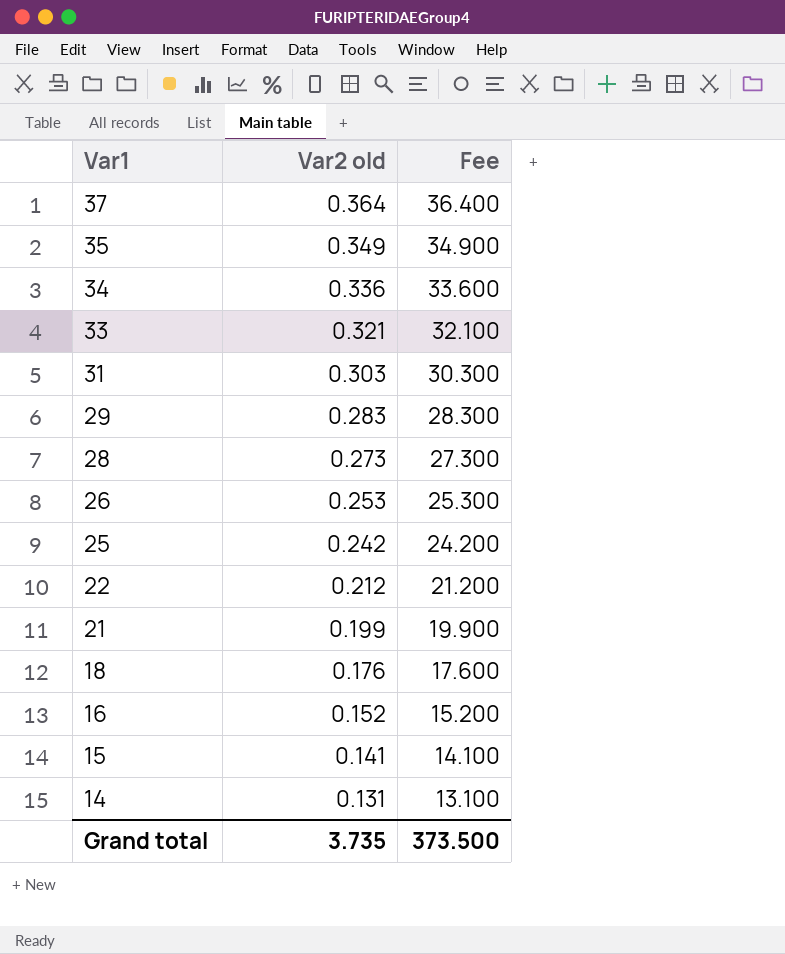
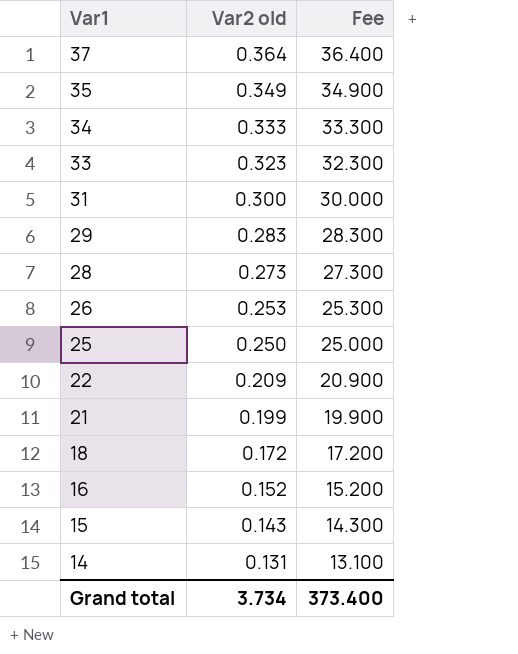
34 | Var2 old: 0.336 -> 0.333
34 | Fee: 33.600 -> 33.300
33 | Var2 old: 0.321 -> 0.323
33 | Fee: 32.100 -> 32.300
31 | Var2 old: 0.303 -> 0.300
31 | Fee: 30.300 -> 30.000
25 | Var2 old: 0.242 -> 0.250
25 | Fee: 24.200 -> 25.000
22 | Var2 old: 0.212 -> 0.209
22 | Fee: 21.200 -> 20.900
18 | Var2 old: 0.176 -> 0.172
18 | Fee: 17.600 -> 17.200
15 | Var2 old: 0.141 -> 0.143
15 | Fee: 14.100 -> 14.300
Grand total | Var2 old: 3.735 -> 3.734
Grand total | Fee: 373.500 -> 373.400

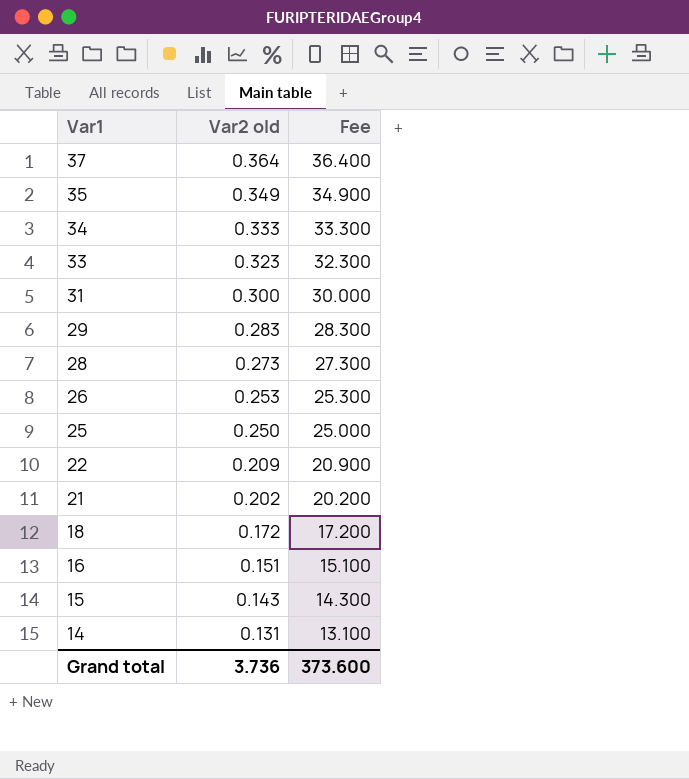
21 | Var2 old: 0.199 -> 0.202
21 | Fee: 19.900 -> 20.200
16 | Var2 old: 0.152 -> 0.151
16 | Fee: 15.200 -> 15.100
Grand total | Var2 old: 3.734 -> 3.736
Grand total | Fee: 373.400 -> 373.600

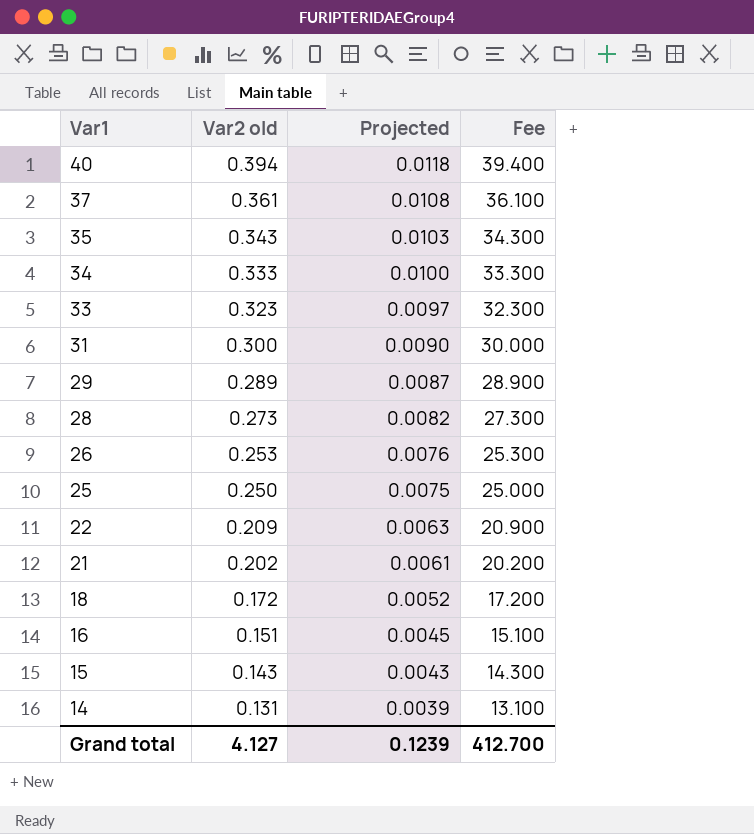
column Projected | formula: none -> [Var2 old] * 0.03
row 40: none -> 0.394 | 0.0118 | 39.400
37 | Var2 old: 0.364 -> 0.361
37 | Fee: 36.400 -> 36.100
35 | Var2 old: 0.349 -> 0.343
35 | Fee: 34.900 -> 34.300
29 | Var2 old: 0.283 -> 0.289
29 | Fee: 28.300 -> 28.900
Grand total | Var2 old: 3.736 -> 4.127
Grand total | Fee: 373.600 -> 412.700

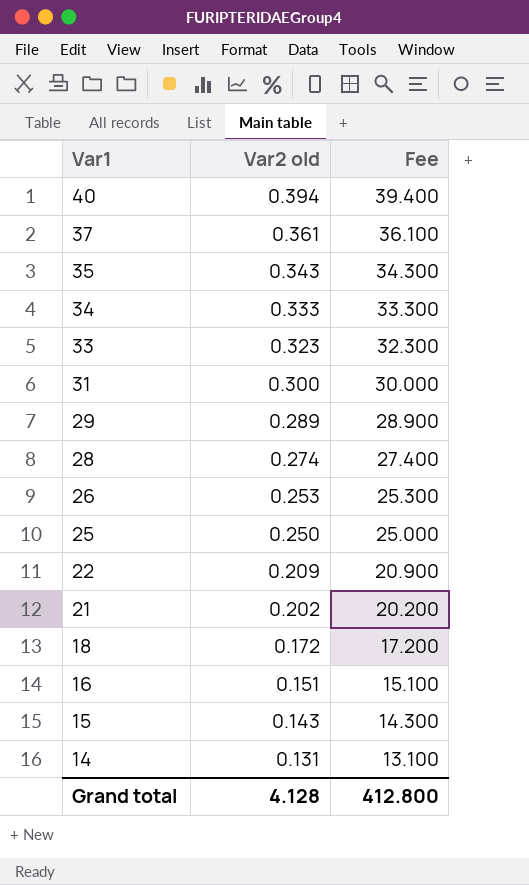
column Projected | formula: [Var2 old] * 0.03 -> none
28 | Var2 old: 0.273 -> 0.274
28 | Fee: 27.300 -> 27.400
Grand total | Var2 old: 4.127 -> 4.128
Grand total | Fee: 412.700 -> 412.800

